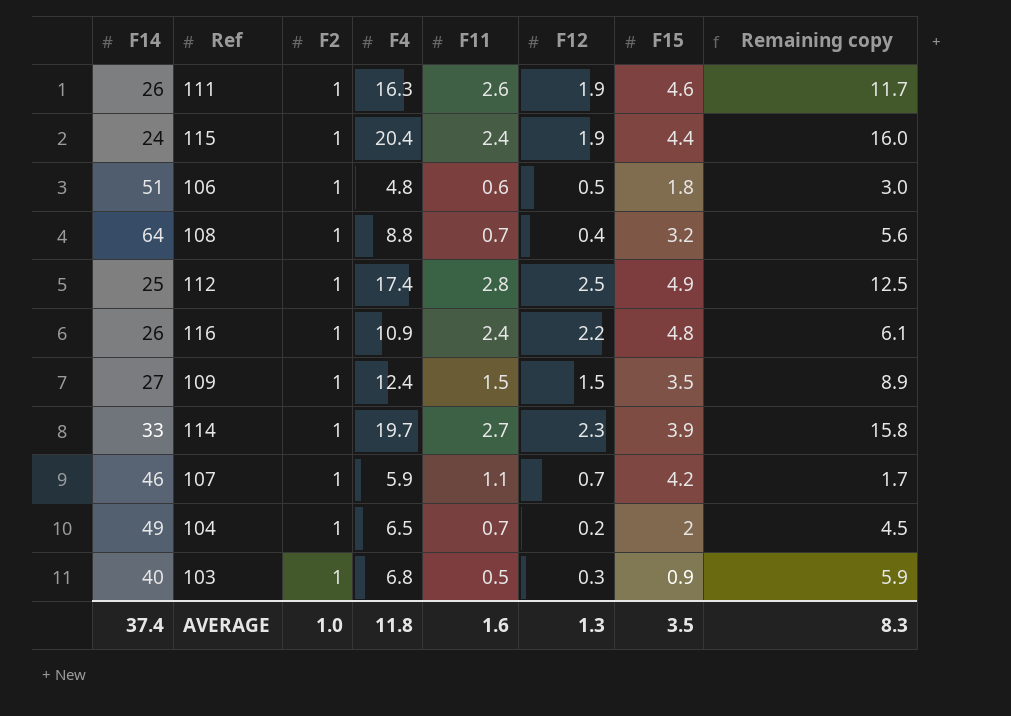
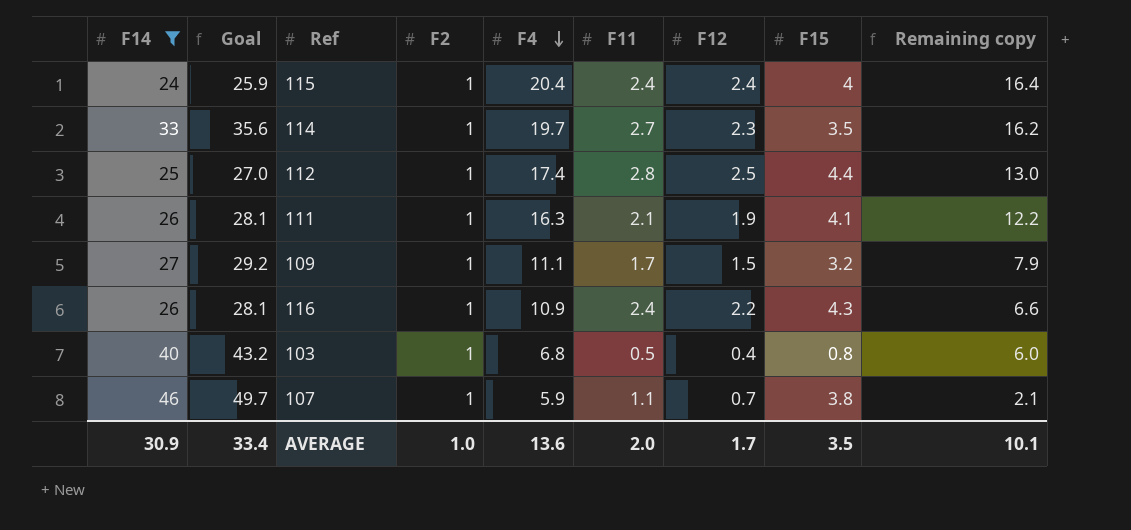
filter: none -> F14 <= 46
row order: none -> F4 descending
column Goal | formula: none -> [F14] * 1.08
115 | F12: 1.9 -> 2.4
115 | F15: 4.4 -> 4
115 | Remaining copy: 16.0 -> 16.4
114 | F15: 3.9 -> 3.5
114 | Remaining copy: 15.8 -> 16.2
112 | F15: 4.9 -> 4.4
112 | Remaining copy: 12.5 -> 13.0
111 | F11: 2.6 -> 2.1
111 | F15: 4.6 -> 4.1
111 | Remaining copy: 11.7 -> 12.2
109 | F4: 12.4 -> 11.1
109 | F11: 1.5 -> 1.7
109 | F15: 3.5 -> 3.2
109 | Remaining copy: 8.9 -> 7.9
116 | F15: 4.8 -> 4.3
116 | Remaining copy: 6.1 -> 6.6
103 | F12: 0.3 -> 0.4
103 | F15: 0.9 -> 0.8
103 | Remaining copy: 5.9 -> 6.0
107 | F15: 4.2 -> 3.8
107 | Remaining copy: 1.7 -> 2.1
AVERAGE | F14: 37.4 -> 30.9
AVERAGE | F4: 11.8 -> 13.6
AVERAGE | F11: 1.6 -> 2.0
AVERAGE | F12: 1.3 -> 1.7
AVERAGE | Remaining copy: 8.3 -> 10.1

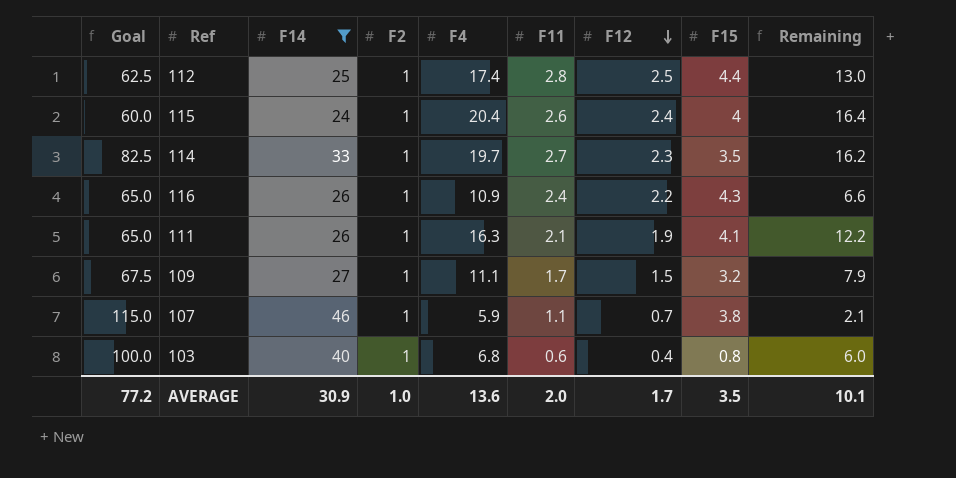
row order: F4 descending -> F12 descending
column Goal | formula: [F14] * 1.08 -> [F14] * 2.5
column F14 | position: 1 -> 3
column name: Remaining copy -> Remaining
115 | F11: 2.4 -> 2.6
103 | F11: 0.5 -> 0.6
AVERAGE | Goal: 33.4 -> 77.2

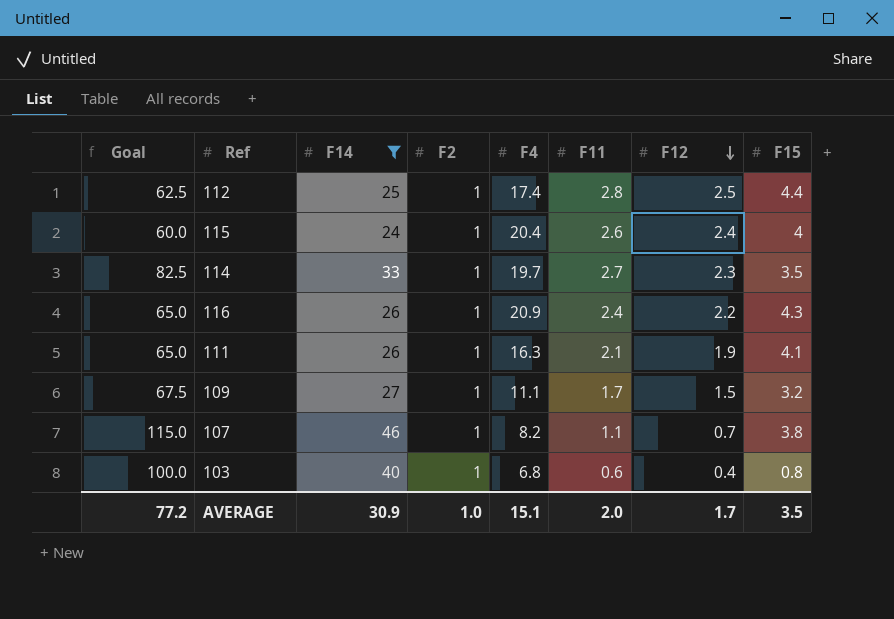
column Remaining | formula: [F4] - [F15] -> none
116 | F4: 10.9 -> 20.9
107 | F4: 5.9 -> 8.2
AVERAGE | F4: 13.6 -> 15.1

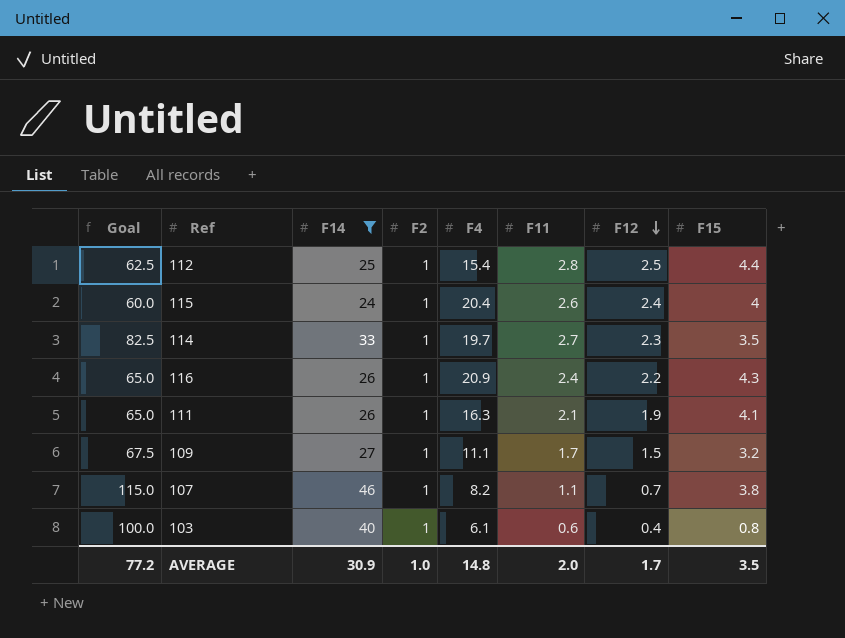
112 | F4: 17.4 -> 15.4
103 | F4: 6.8 -> 6.1
AVERAGE | F4: 15.1 -> 14.8

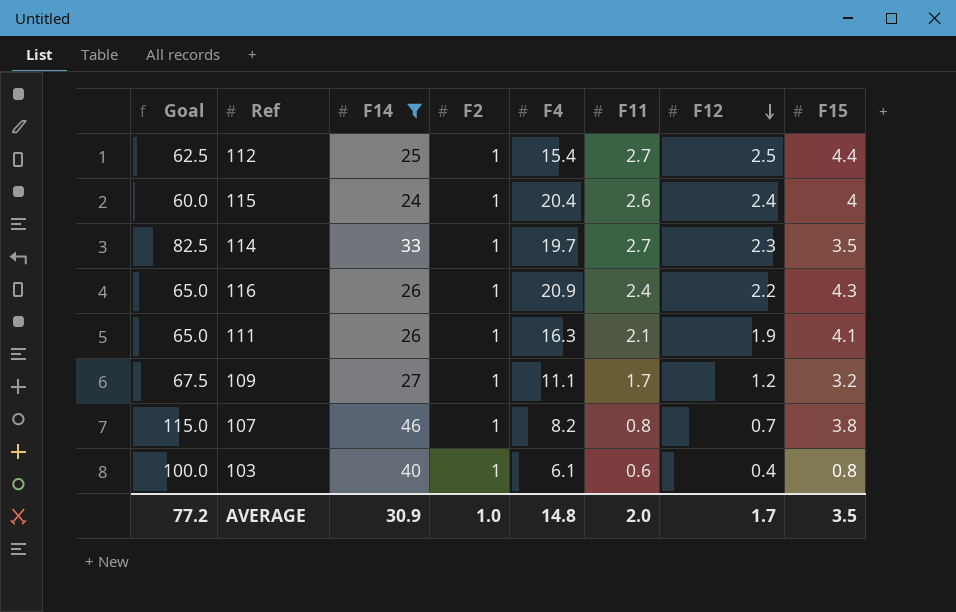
112 | F11: 2.8 -> 2.7
109 | F12: 1.5 -> 1.2
107 | F11: 1.1 -> 0.8

